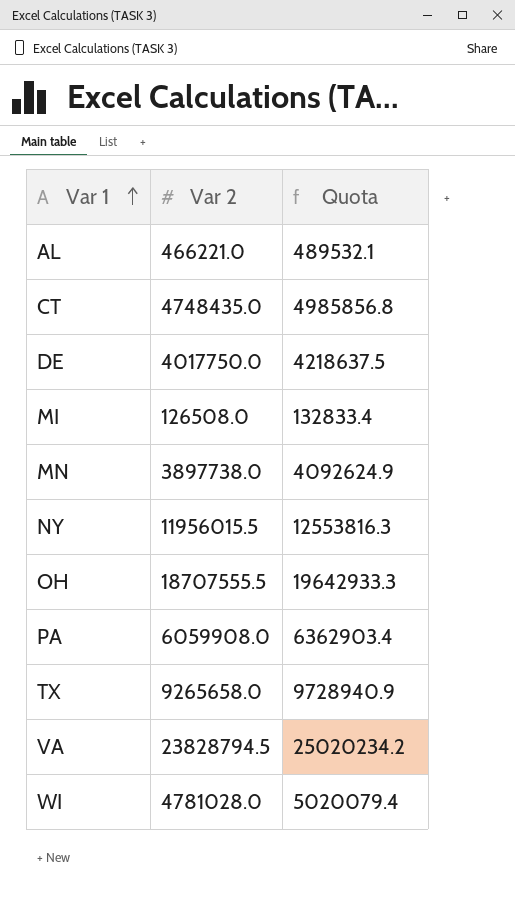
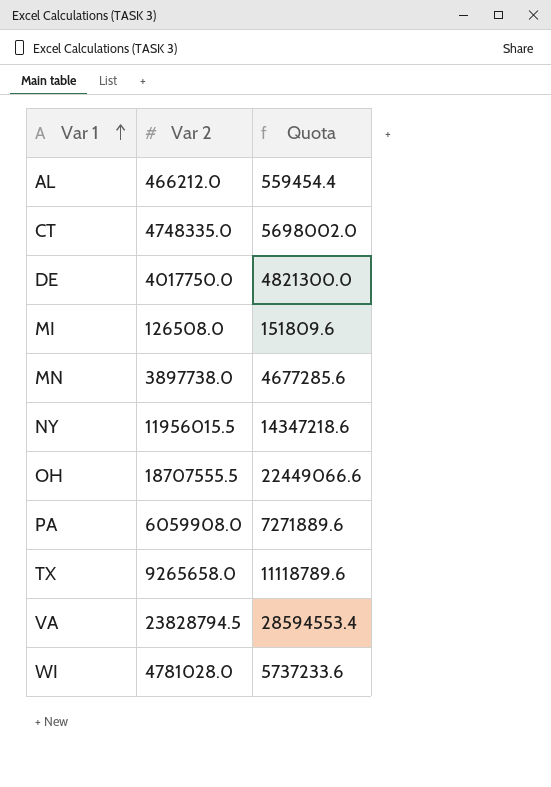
column Quota | formula: [Var 2] * 1.05 -> [Var 2] * 1.2
AL | Var 2: 466221.0 -> 466212.0
CT | Var 2: 4748435.0 -> 4748335.0

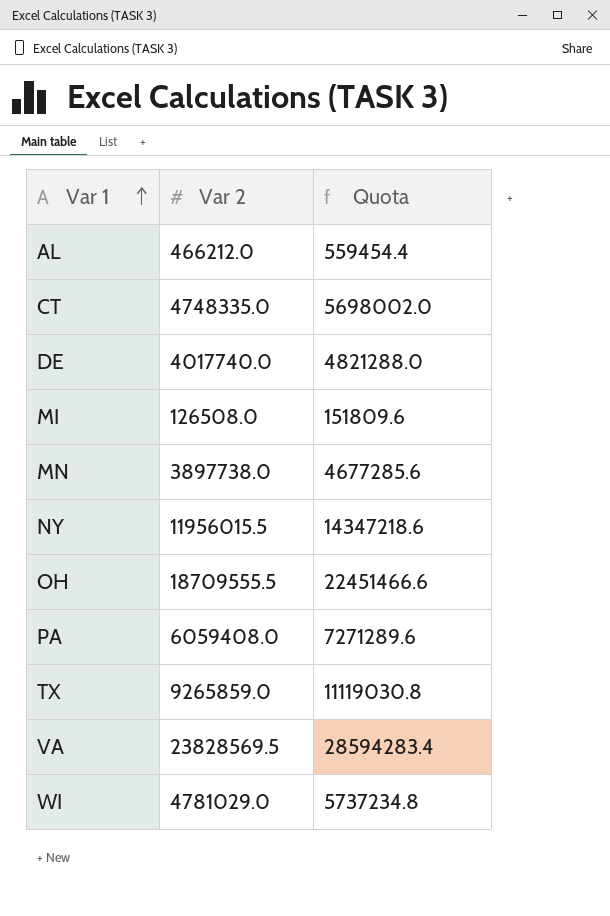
DE | Var 2: 4017750.0 -> 4017740.0
DE | Quota: 4821300.0 -> 4821288.0
OH | Var 2: 18707555.5 -> 18709555.5
OH | Quota: 22449066.6 -> 22451466.6
PA | Var 2: 6059908.0 -> 6059408.0
PA | Quota: 7271889.6 -> 7271289.6
TX | Var 2: 9265658.0 -> 9265859.0
TX | Quota: 11118789.6 -> 11119030.8
VA | Var 2: 23828794.5 -> 23828569.5
VA | Quota: 28594553.4 -> 28594283.4
WI | Var 2: 4781028.0 -> 4781029.0
WI | Quota: 5737233.6 -> 5737234.8

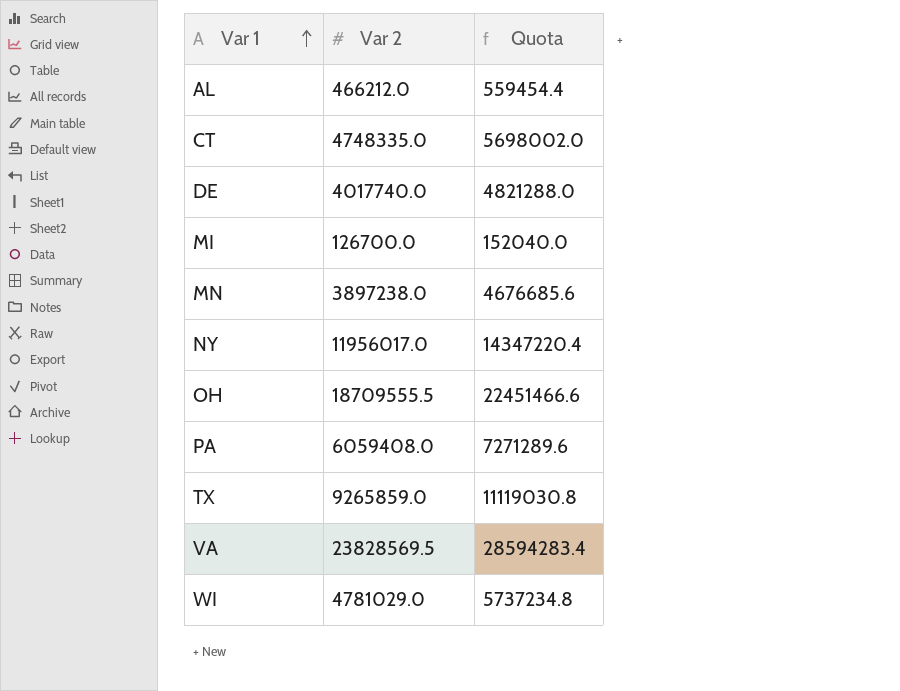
MI | Var 2: 126508.0 -> 126700.0
MI | Quota: 151809.6 -> 152040.0
MN | Var 2: 3897738.0 -> 3897238.0
MN | Quota: 4677285.6 -> 4676685.6
NY | Var 2: 11956015.5 -> 11956017.0
NY | Quota: 14347218.6 -> 14347220.4

